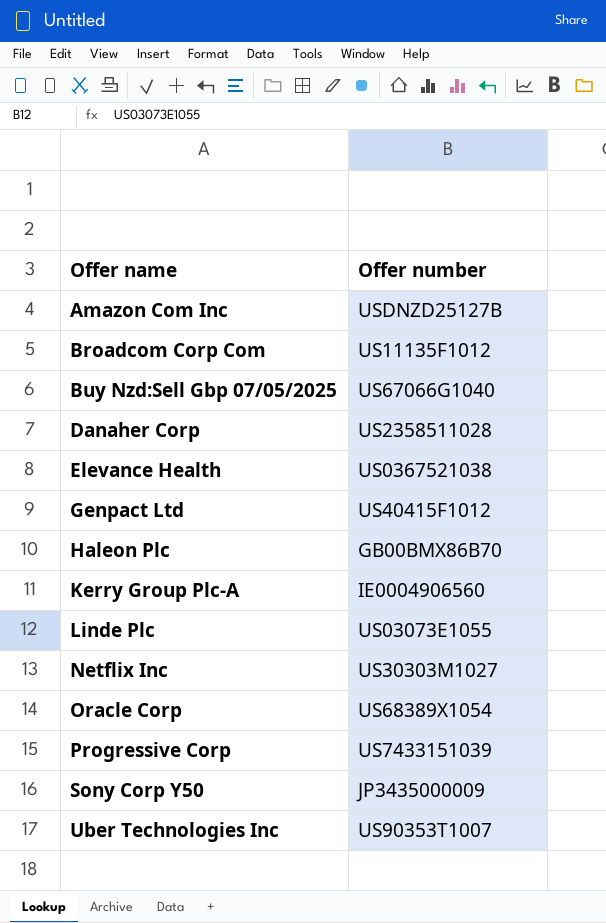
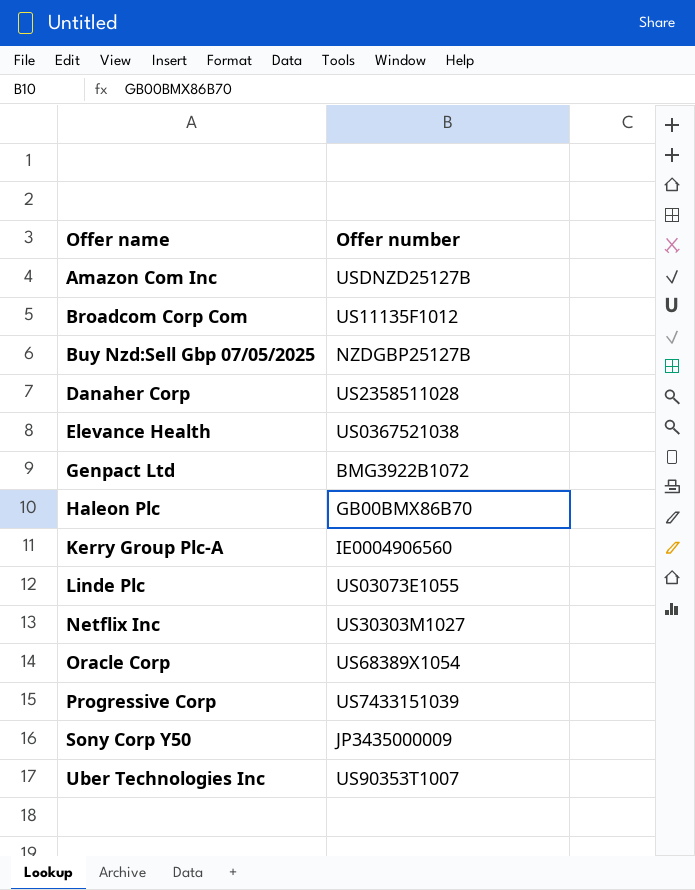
Buy Nzd:Sell Gbp 07/05/2025 | Offer number: US67066G1040 -> NZDGBP25127B
Genpact Ltd | Offer number: US40415F1012 -> BMG3922B1072

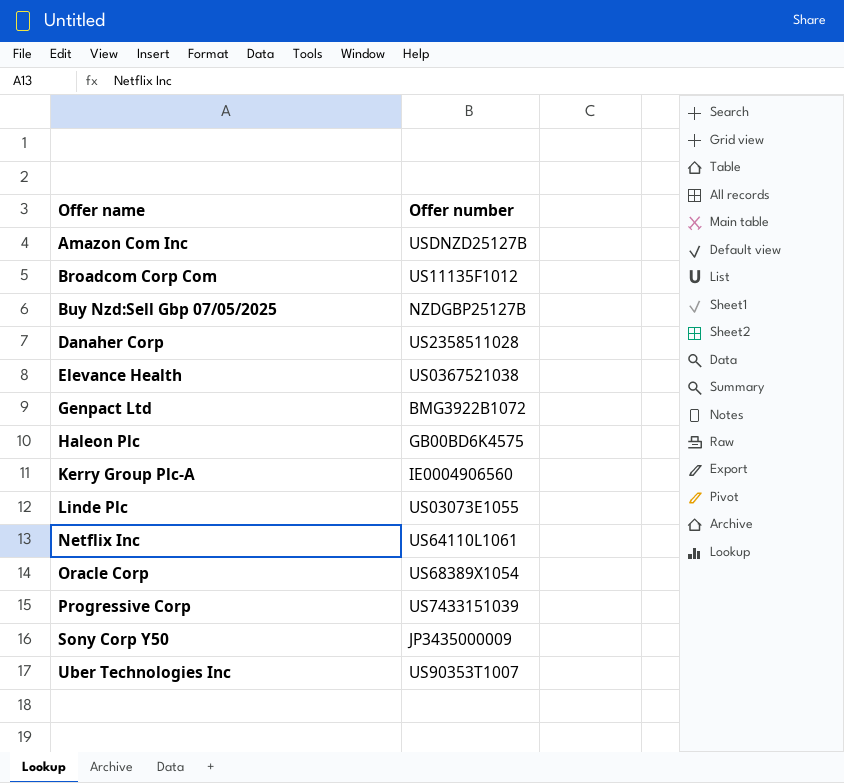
Haleon Plc | Offer number: GB00BMX86B70 -> GB00BD6K4575
Netflix Inc | Offer number: US30303M1027 -> US64110L1061

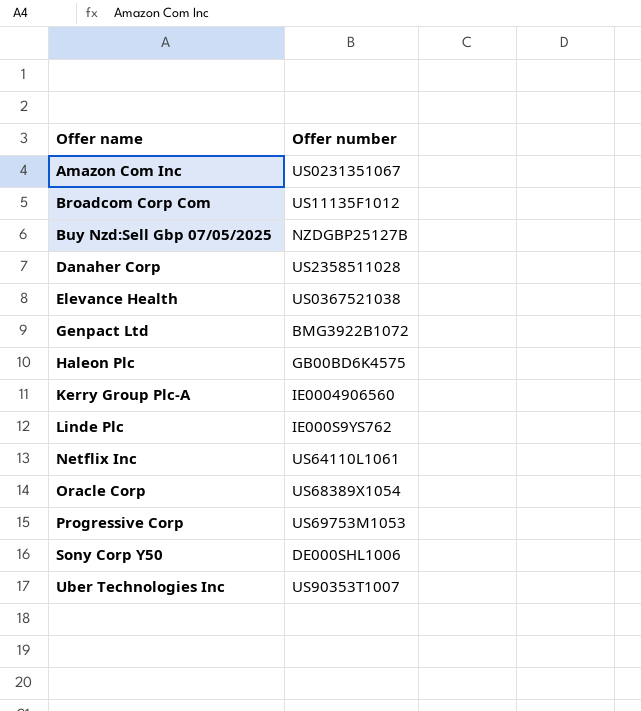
Amazon Com Inc | Offer number: USDNZD25127B -> US0231351067
Linde Plc | Offer number: US03073E1055 -> IE000S9YS762
Progressive Corp | Offer number: US7433151039 -> US69753M1053
Sony Corp Y50 | Offer number: JP3435000009 -> DE000SHL1006

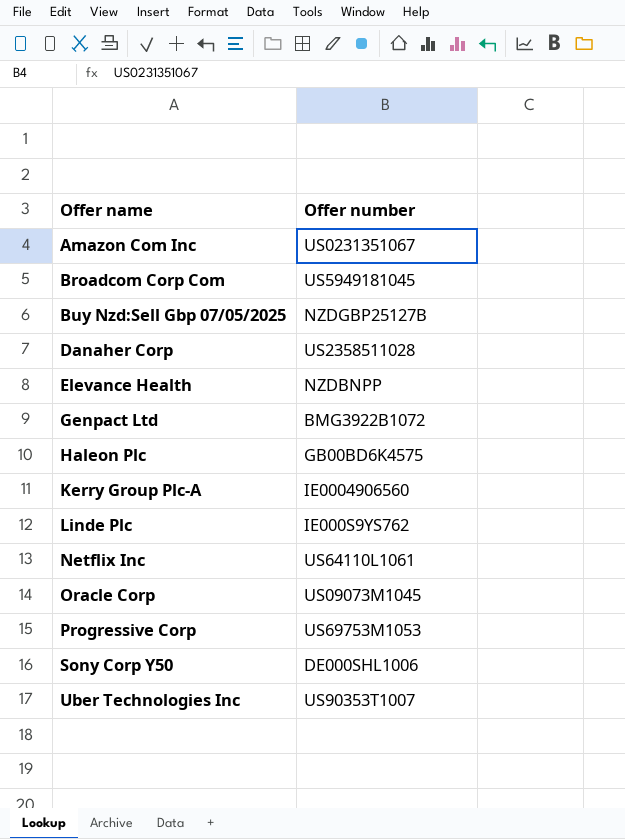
Broadcom Corp Com | Offer number: US11135F1012 -> US5949181045
Elevance Health | Offer number: US0367521038 -> NZDBNPP
Oracle Corp | Offer number: US68389X1054 -> US09073M1045

